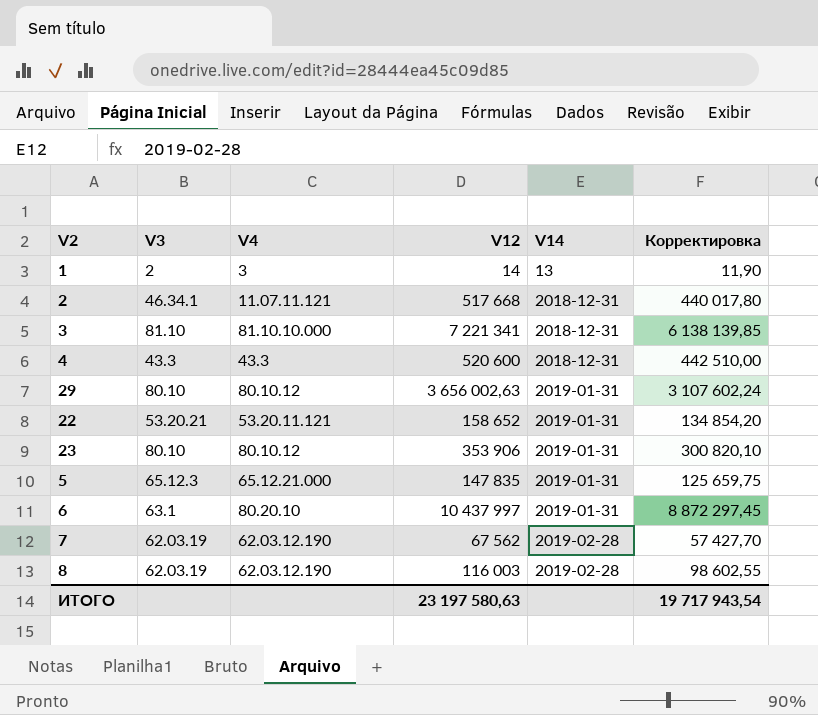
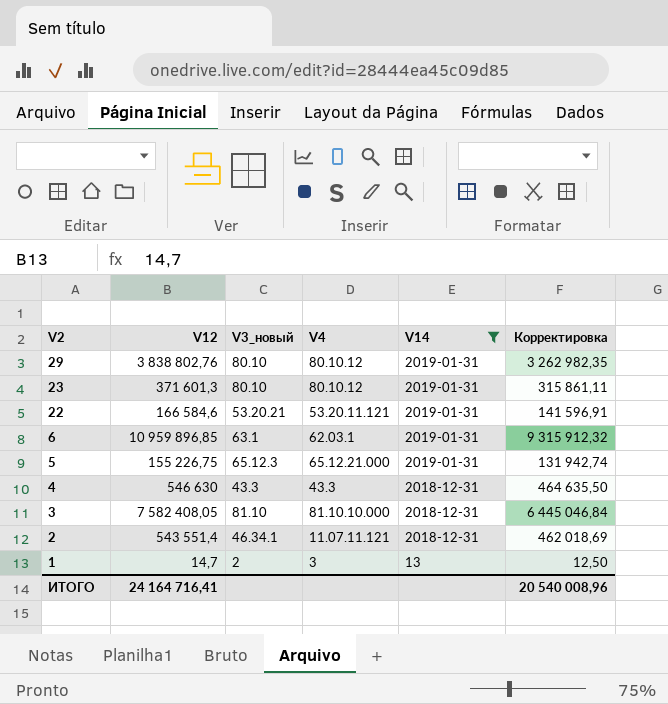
filter: none -> V14 != 2019-02-28
row order: V14 ascending -> V2 descending
column V12 | position: 4 -> 2
column name: V3 -> V3_новый
29 | V12: 3 656 002,63 -> 3 838 802,76
29 | Корректировка: 3 107 602,24 -> 3 262 982,35
23 | V12: 353 906 -> 371 601,3
23 | Корректировка: 300 820,10 -> 315 861,11
22 | V12: 158 652 -> 166 584,6
22 | Корректировка: 134 854,20 -> 141 596,91
6 | V12: 10 437 997 -> 10 959 896,85
6 | V4: 80.20.10 -> 62.03.1
6 | Корректировка: 8 872 297,45 -> 9 315 912,32
5 | V12: 147 835 -> 155 226,75
5 | Корректировка: 125 659,75 -> 131 942,74
4 | V12: 520 600 -> 546 630
4 | Корректировка: 442 510,00 -> 464 635,50
3 | V12: 7 221 341 -> 7 582 408,05
3 | Корректировка: 6 138 139,85 -> 6 445 046,84
2 | V12: 517 668 -> 543 551,4
2 | Корректировка: 440 017,80 -> 462 018,69
1 | V12: 14 -> 14,7
1 | Корректировка: 11,90 -> 12,50
ИТОГО | V12: 23 197 580,63 -> 24 164 716,41
ИТОГО | Корректировка: 19 717 943,54 -> 20 540 008,96

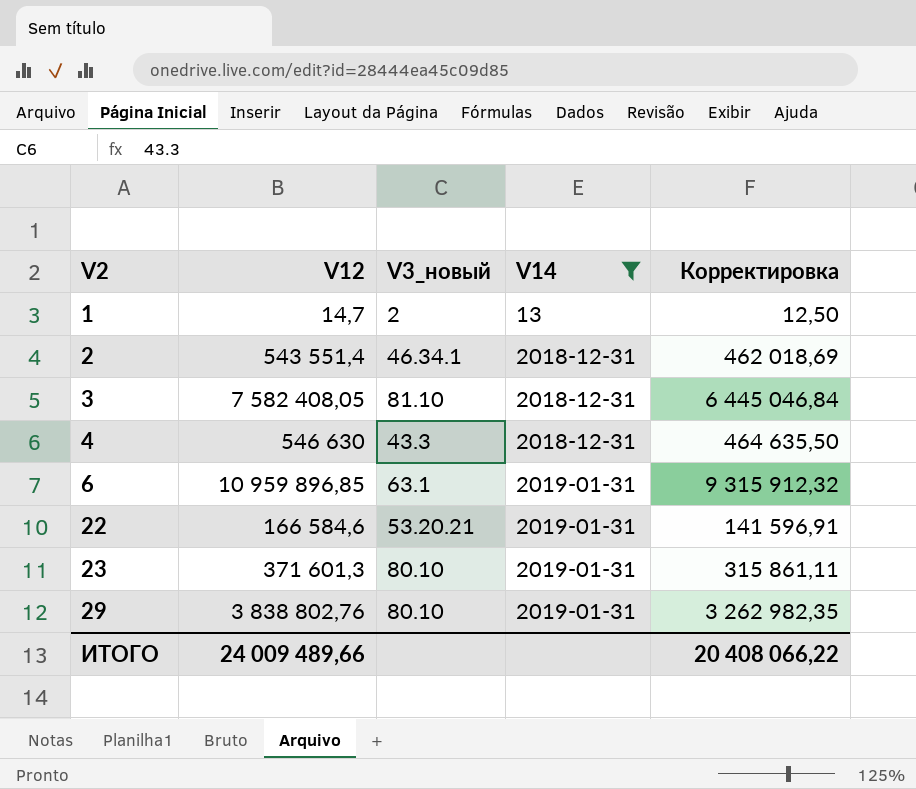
row order: V2 descending -> V2 ascending
column V4 | position: 4 -> none
row 5: 155 226,75 | 65.12.3 | 65.12.21.000 | 2019-01-31 | 131 942,74 -> none
ИТОГО | V12: 24 164 716,41 -> 24 009 489,66
ИТОГО | Корректировка: 20 540 008,96 -> 20 408 066,22

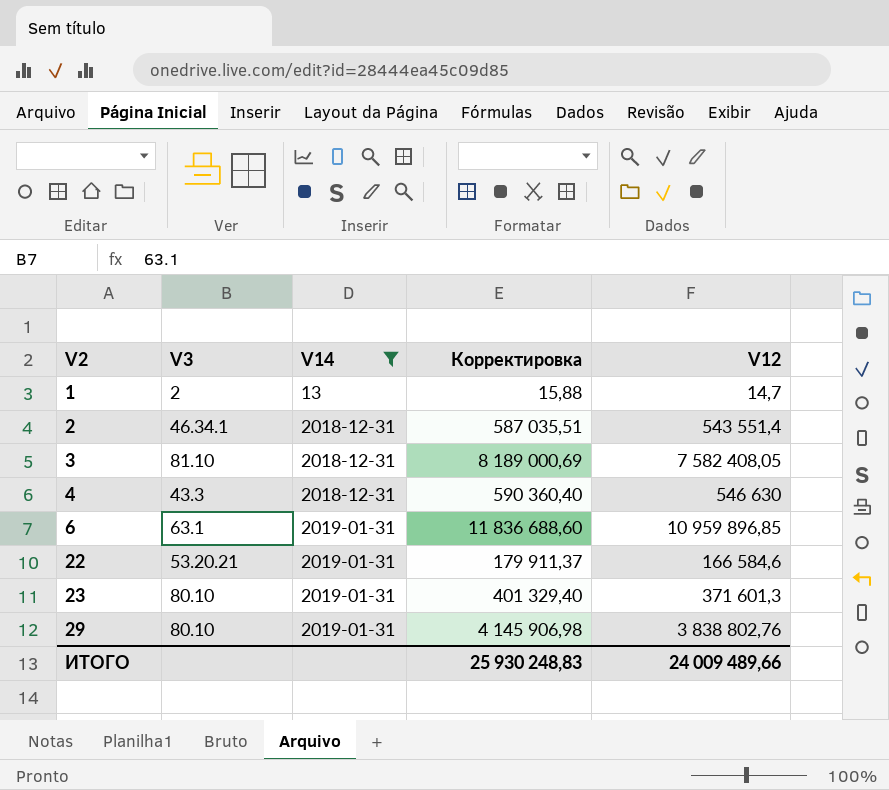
column name: V3_новый -> V3
column Корректировка | formula: [V12] * 0,85 -> [V12] * 1,08
column V12 | position: 2 -> 5
ИТОГО | Корректировка: 20 408 066,22 -> 25 930 248,83

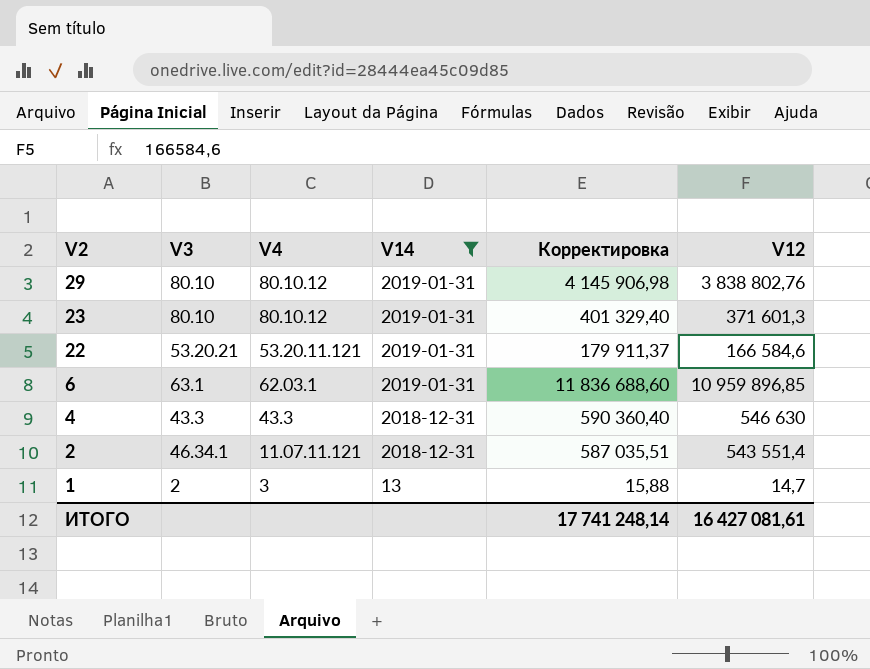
row order: V2 ascending -> V2 descending
column V4 | position: none -> 3
row 3: 81.10 | 2018-12-31 | 8 189 000,69 | 7 582 408,05 -> none
ИТОГО | Корректировка: 25 930 248,83 -> 17 741 248,14
ИТОГО | V12: 24 009 489,66 -> 16 427 081,61

